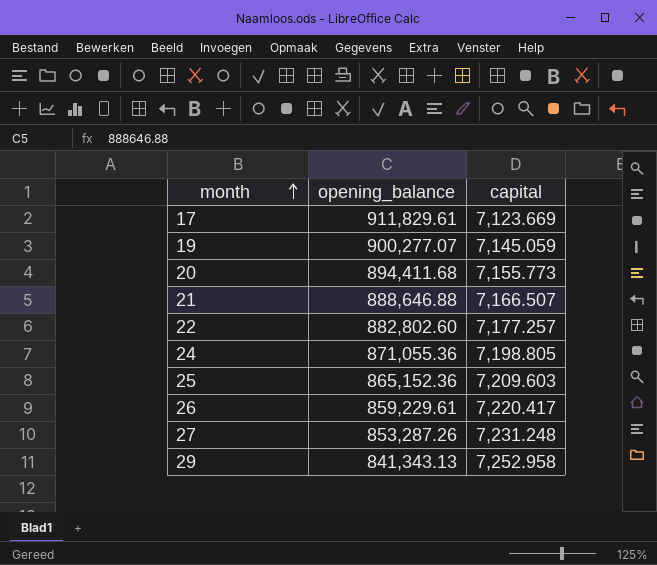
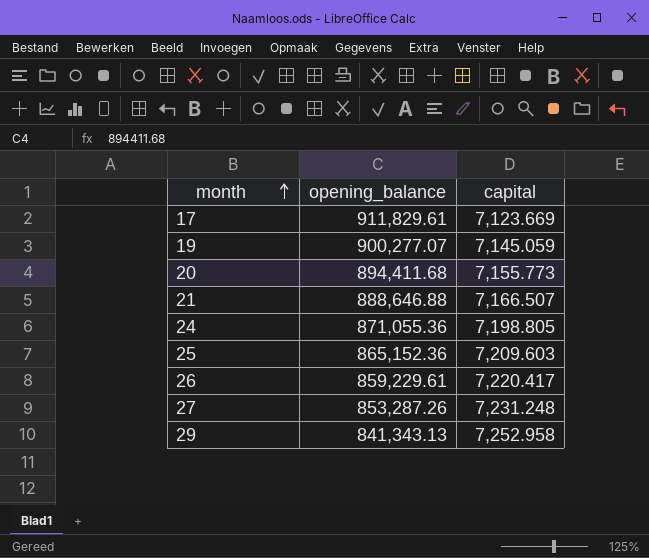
row 22: 882,802.60 | 7,177.257 -> none

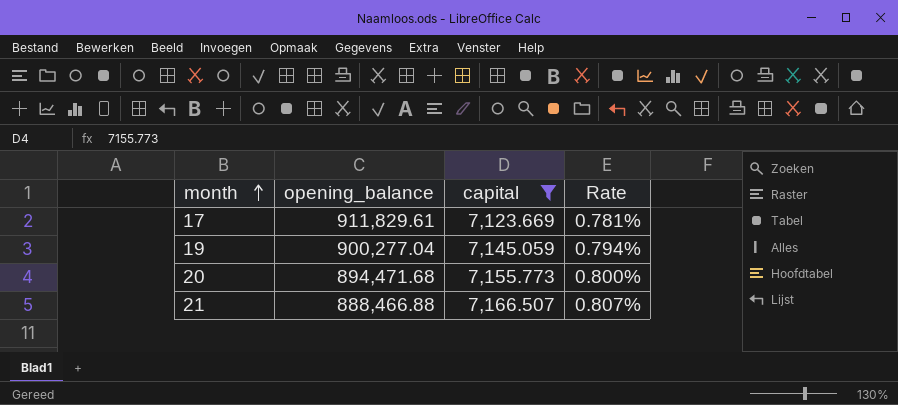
filter: none -> capital <= 7,166.507
column Rate | formula: none -> [capital] / [opening_balance]
19 | opening_balance: 900,277.07 -> 900,277.04
20 | opening_balance: 894,411.68 -> 894,471.68
21 | opening_balance: 888,646.88 -> 888,466.88

